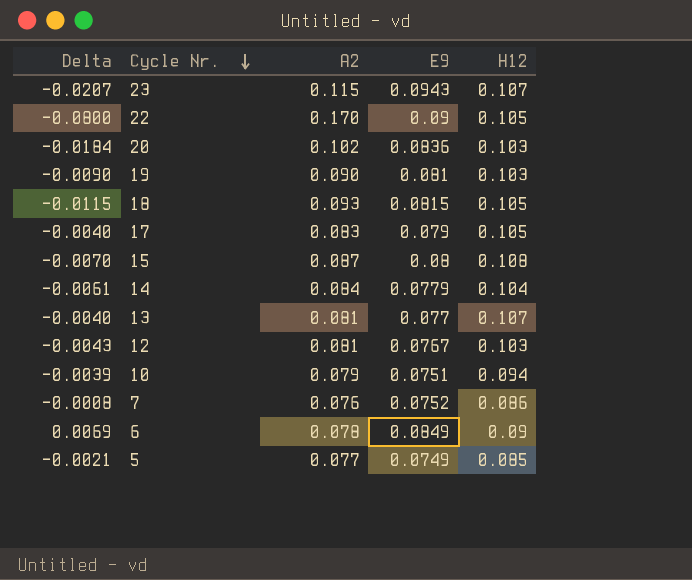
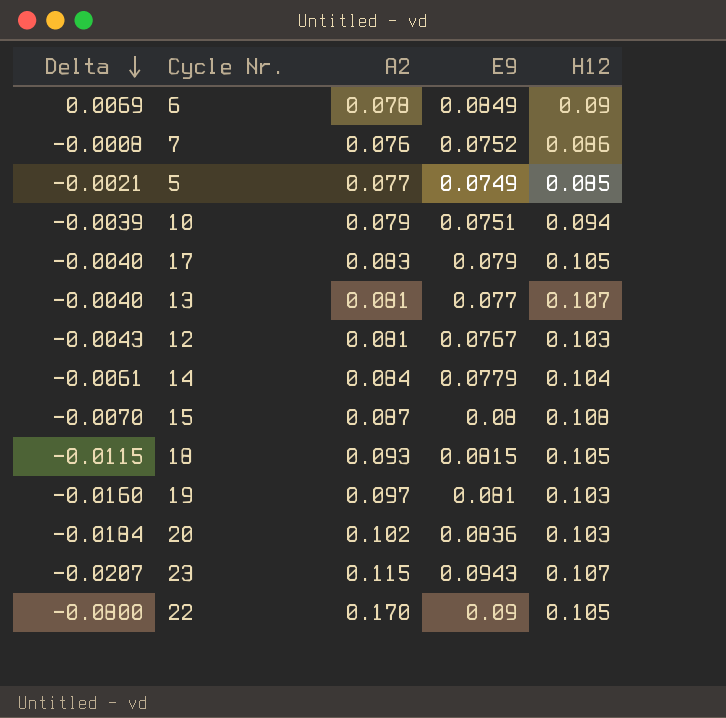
row order: Cycle Nr. descending -> Delta descending
19 | Delta: -0.0090 -> -0.0160
19 | A2: 0.090 -> 0.097

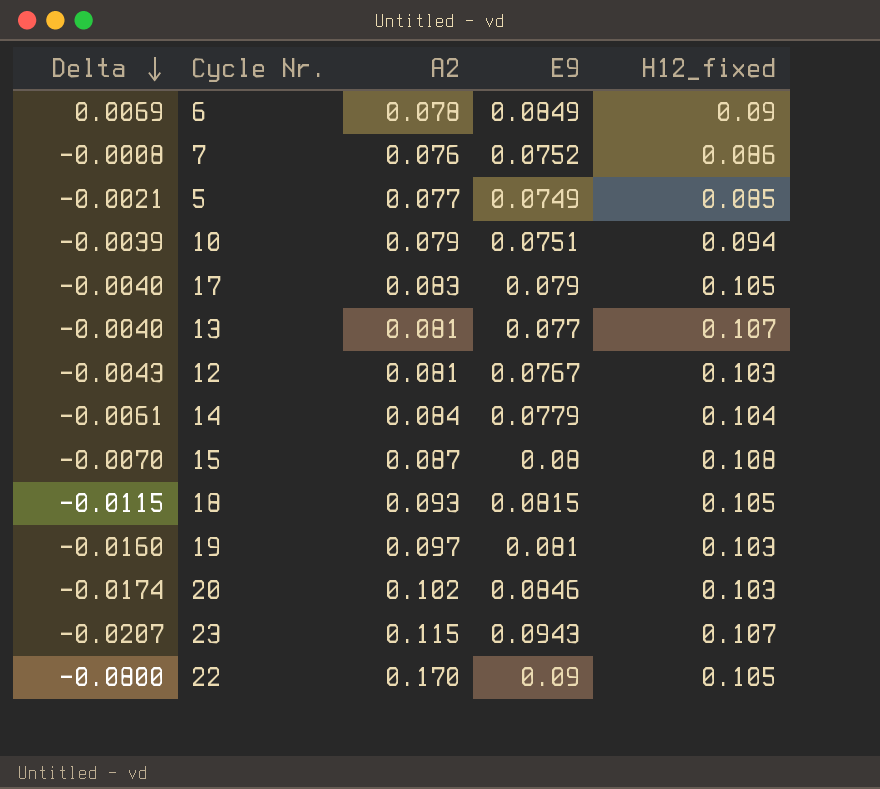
column name: H12 -> H12_fixed
20 | Delta: -0.0184 -> -0.0174
20 | E9: 0.0836 -> 0.0846

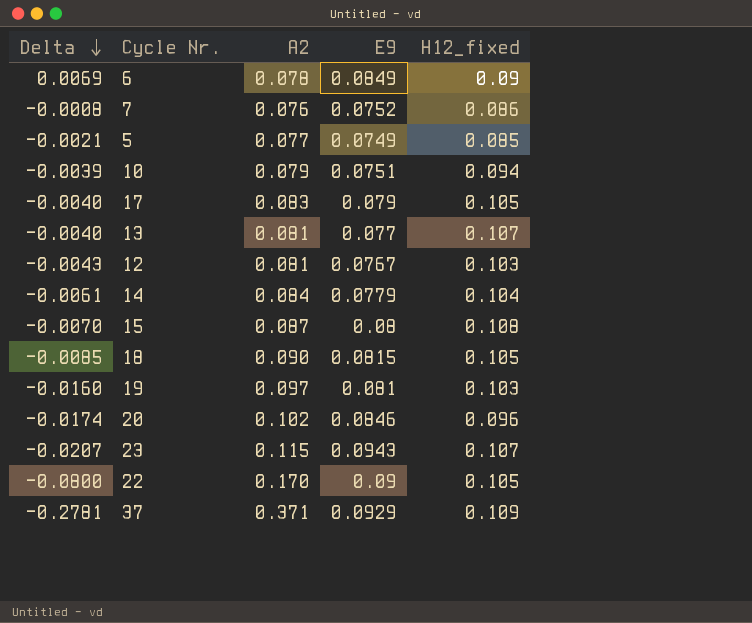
18 | Delta: -0.0115 -> -0.0085
18 | A2: 0.093 -> 0.090
20 | H12_fixed: 0.103 -> 0.096
row 37: none -> -0.2781 | 0.371 | 0.0929 | 0.109

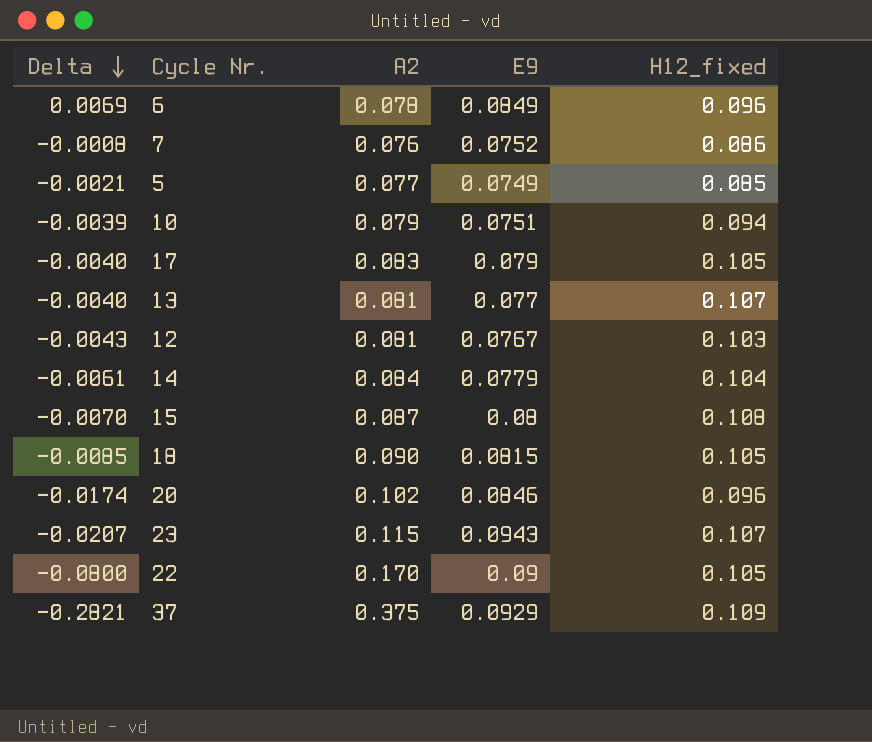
row 19: -0.0160 | 0.097 | 0.081 | 0.103 -> none
6 | H12_fixed: 0.09 -> 0.096
37 | Delta: -0.2781 -> -0.2821
37 | A2: 0.371 -> 0.375

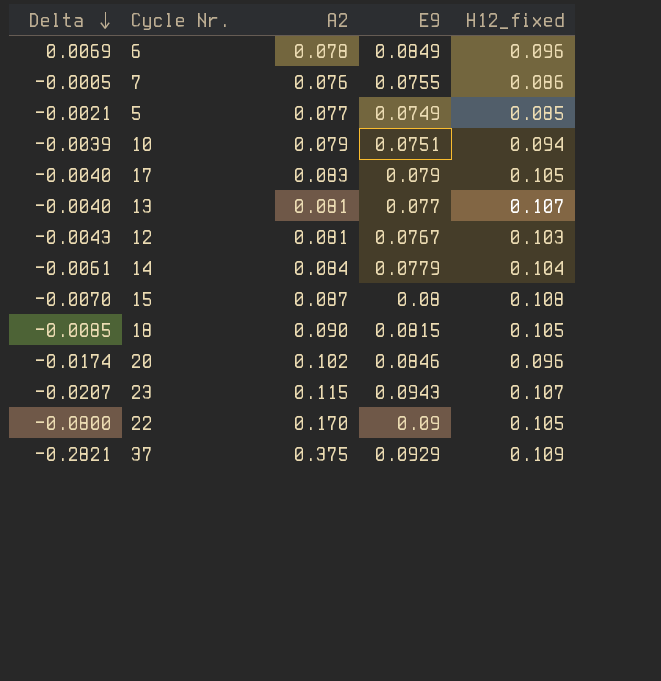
7 | Delta: -0.0008 -> -0.0005
7 | E9: 0.0752 -> 0.0755

